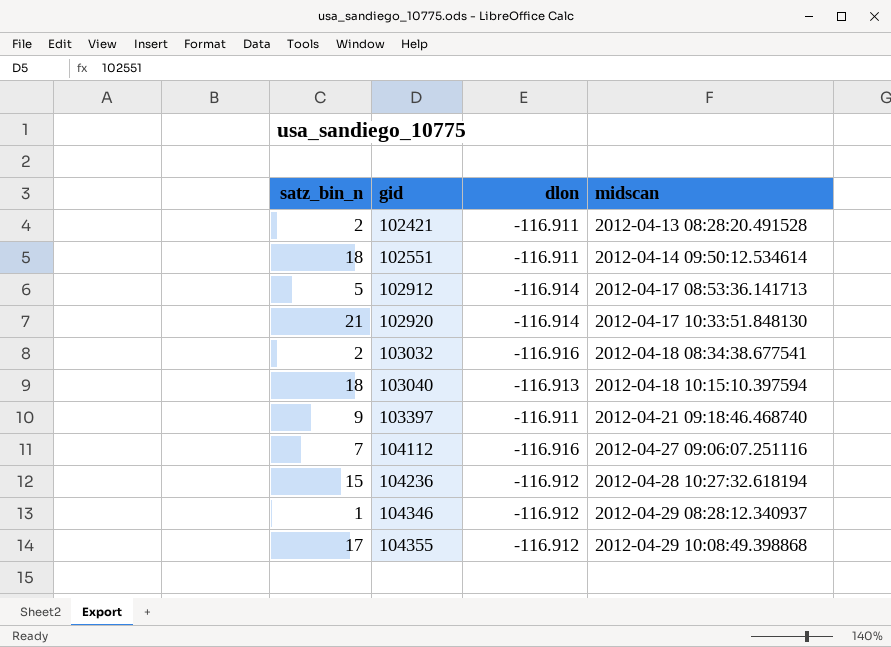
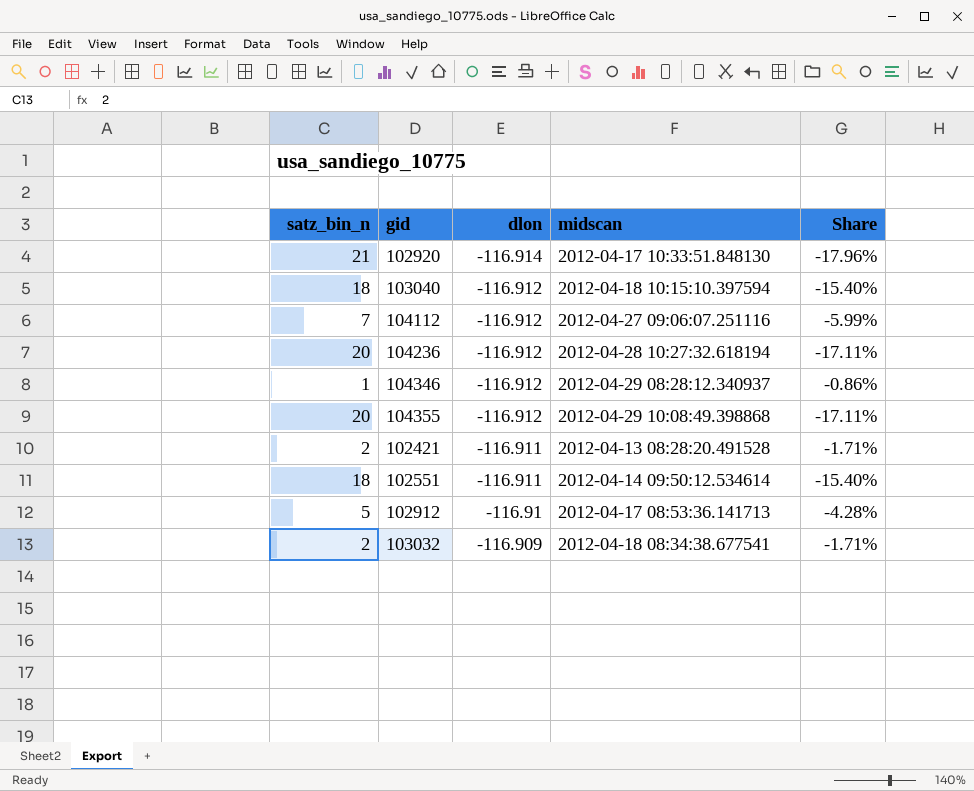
row order: gid ascending -> dlon ascending
column Share | formula: none -> [satz_bin_n] / [dlon]
row 103397: 9 | -116.911 | 2012-04-21 09:18:46.468740 -> none
103040 | dlon: -116.913 -> -116.912
104112 | dlon: -116.916 -> -116.912
104236 | satz_bin_n: 15 -> 20
104355 | satz_bin_n: 17 -> 20
102912 | dlon: -116.914 -> -116.91
103032 | dlon: -116.916 -> -116.909

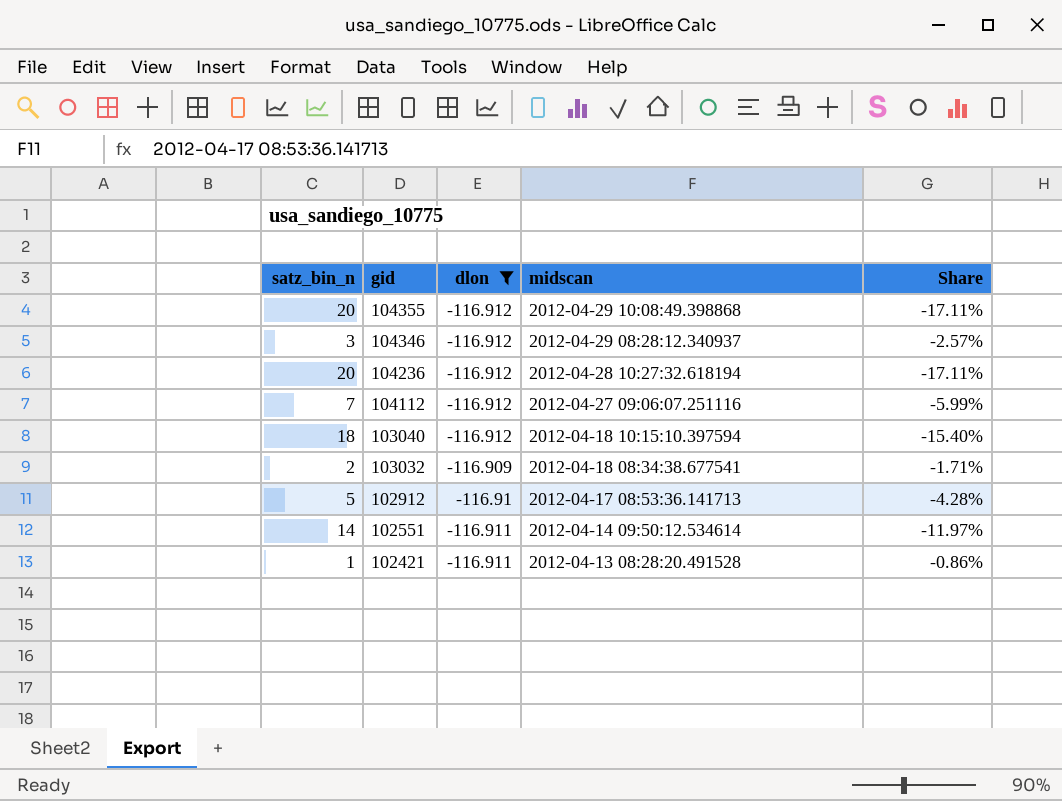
filter: none -> dlon != -116.914
row order: dlon ascending -> gid descending
104346 | satz_bin_n: 1 -> 3
104346 | Share: -0.86% -> -2.57%
102551 | satz_bin_n: 18 -> 14
102551 | Share: -15.40% -> -11.97%
102421 | satz_bin_n: 2 -> 1
102421 | Share: -1.71% -> -0.86%

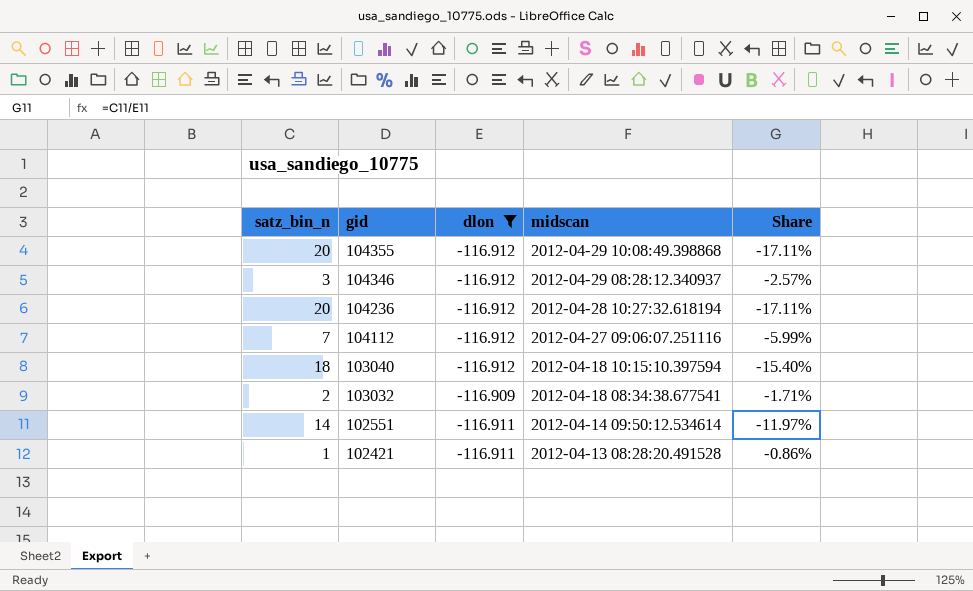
row 102912: 5 | -116.91 | 2012-04-17 08:53:36.141713 | -4.28% -> none

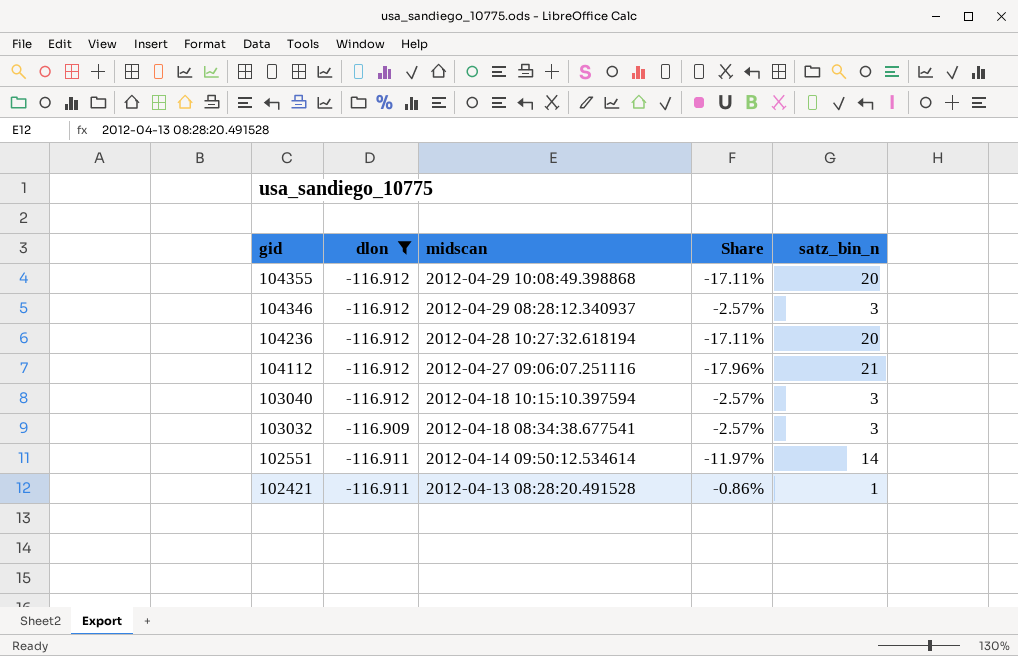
column satz_bin_n | position: 1 -> 5
104112 | Share: -5.99% -> -17.96%
104112 | satz_bin_n: 7 -> 21
103040 | Share: -15.40% -> -2.57%
103040 | satz_bin_n: 18 -> 3
103032 | Share: -1.71% -> -2.57%
103032 | satz_bin_n: 2 -> 3

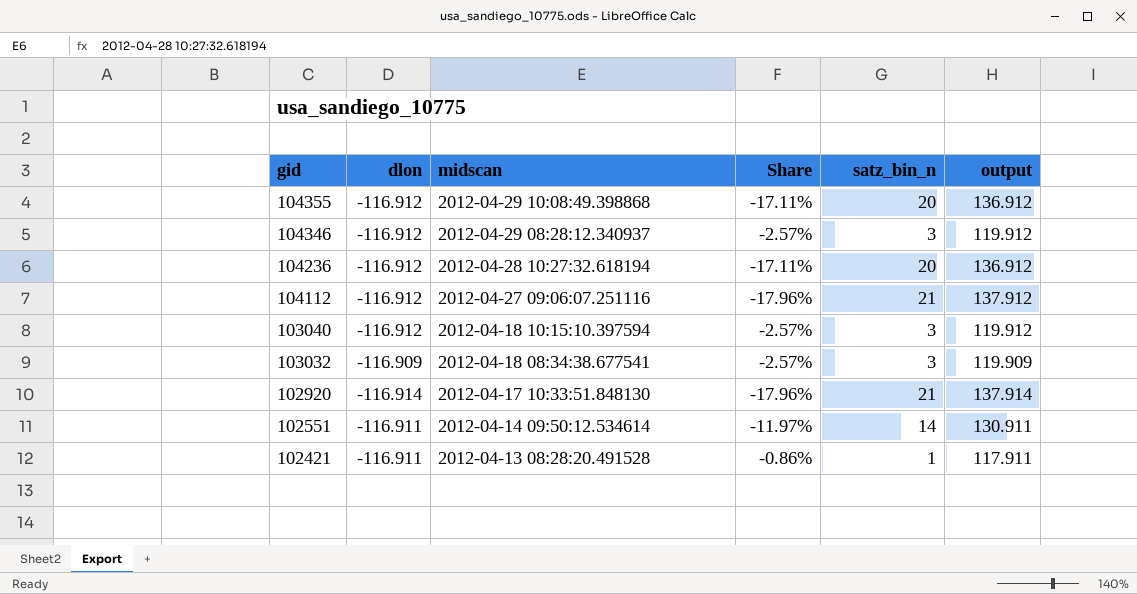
filter: dlon != -116.914 -> none
column output | formula: none -> [satz_bin_n] - [dlon]

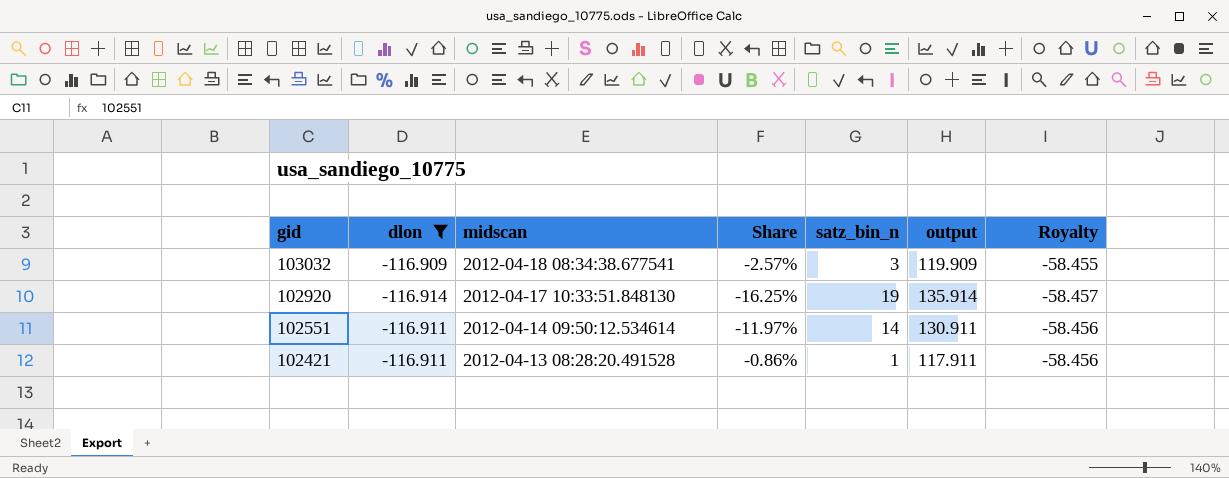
filter: none -> dlon != -116.912
column Royalty | formula: none -> [dlon] * 0.5
102920 | Share: -17.96% -> -16.25%
102920 | satz_bin_n: 21 -> 19
102920 | output: 137.914 -> 135.914

